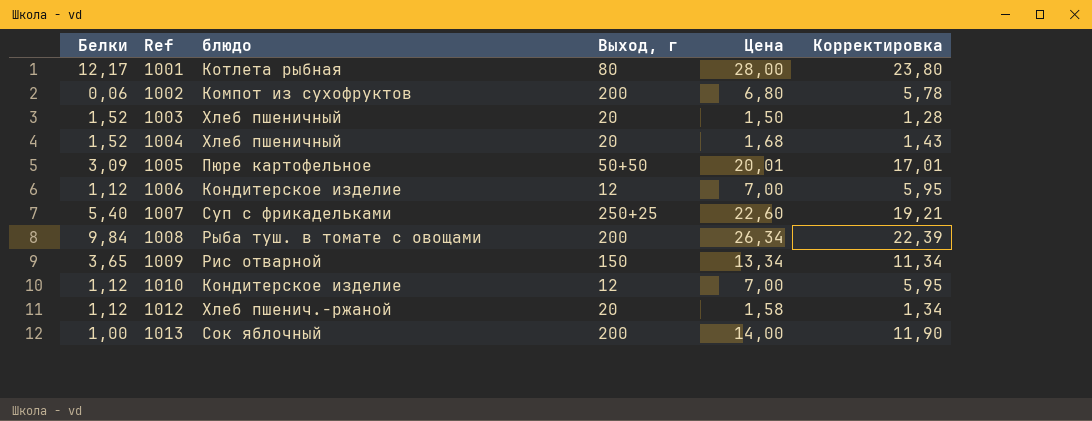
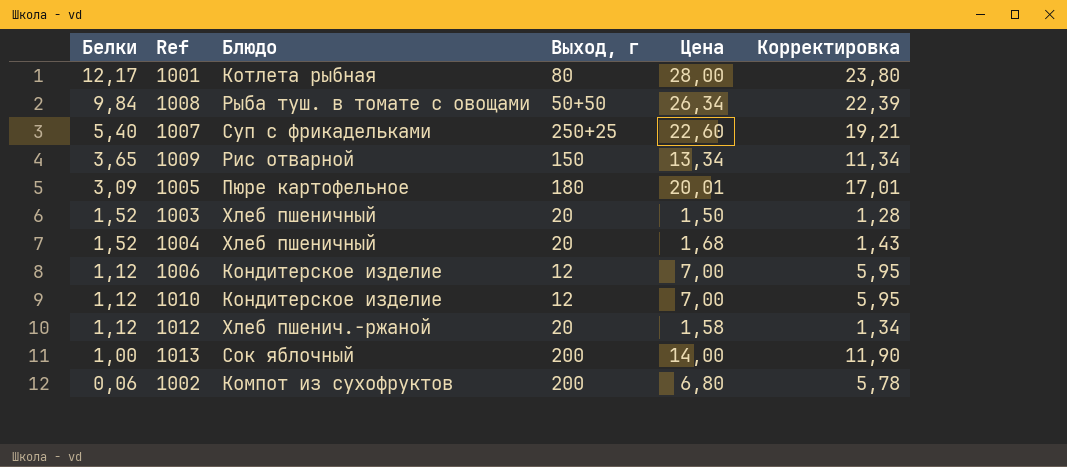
row order: Ref ascending -> Белки descending
column name: блюдо -> Блюдо
1008 | Выход, г: 200 -> 50+50
1005 | Выход, г: 50+50 -> 180

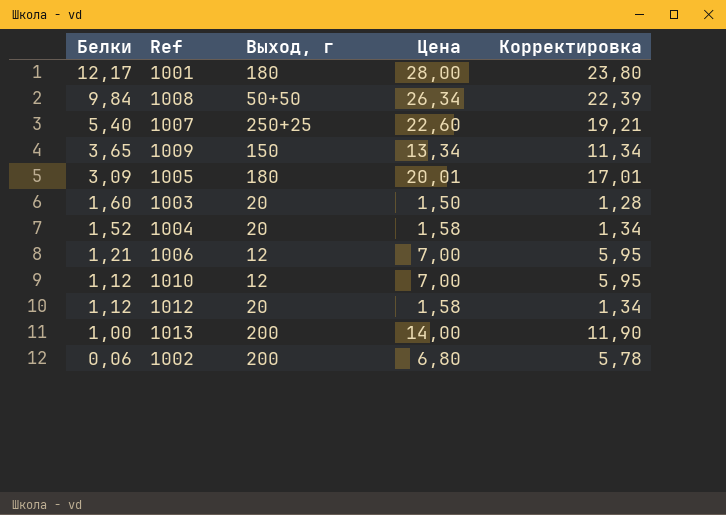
column Блюдо | position: 3 -> none
1001 | Выход, г: 80 -> 180
1003 | Белки: 1,52 -> 1,60
1004 | Цена: 1,68 -> 1,58
1004 | Корректировка: 1,43 -> 1,34
1006 | Белки: 1,12 -> 1,21

